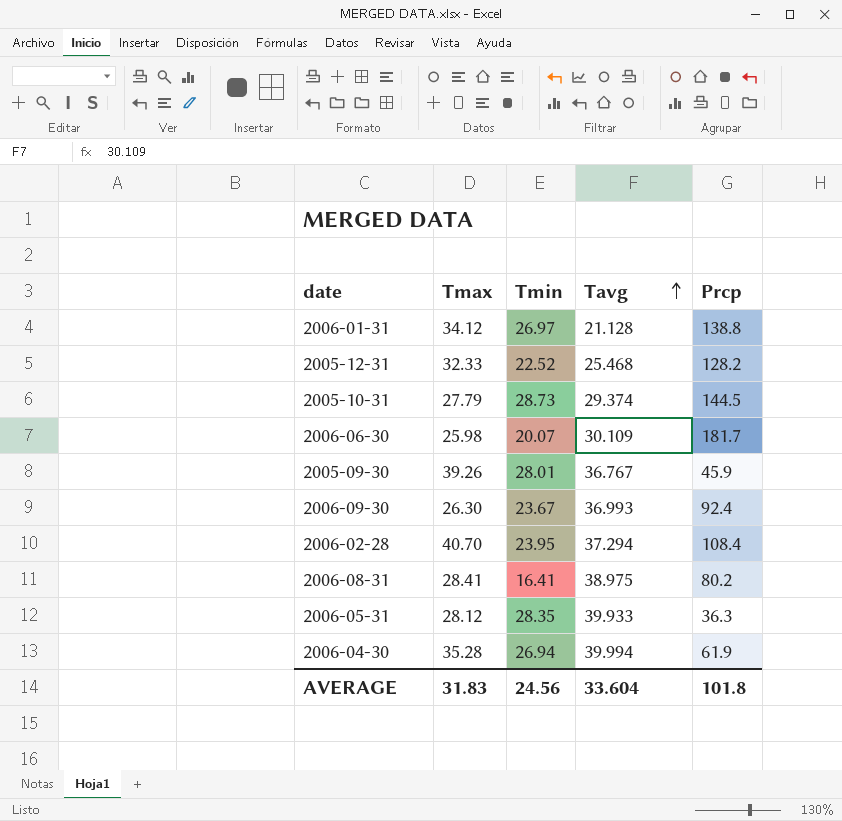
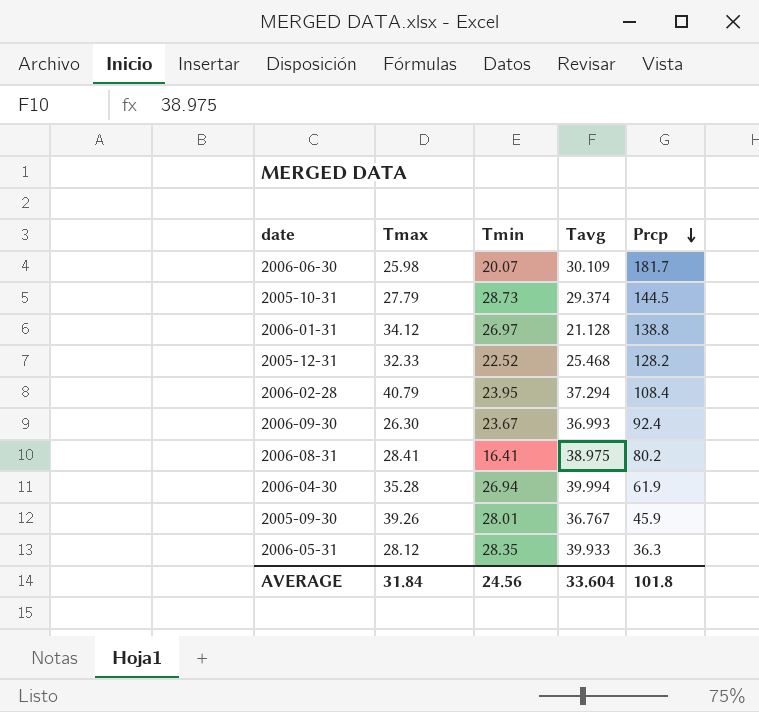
row order: Tavg ascending -> Prcp descending
2006-02-28 | Tmax: 40.70 -> 40.79
AVERAGE | Tmax: 31.83 -> 31.84

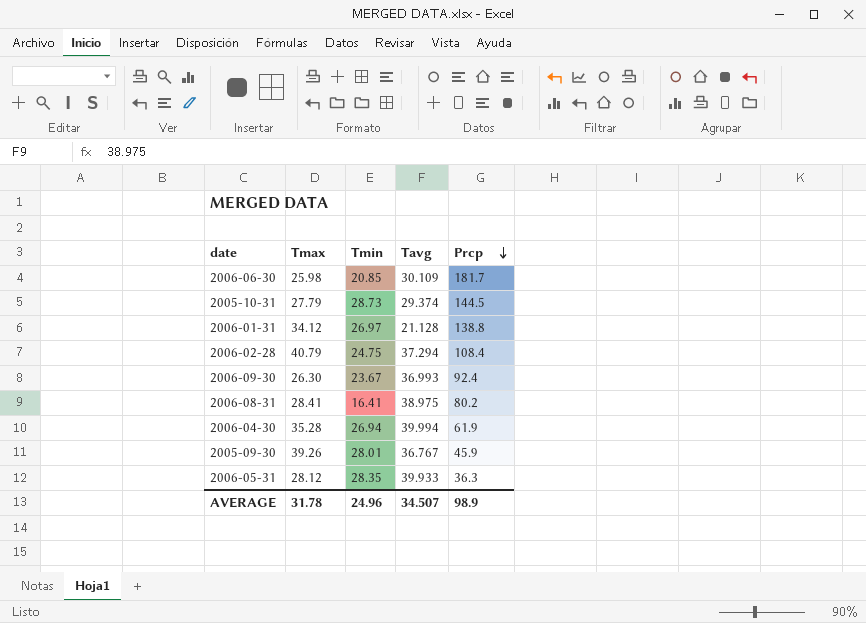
row 2005-12-31: 32.33 | 22.52 | 25.468 | 128.2 -> none
2006-06-30 | Tmin: 20.07 -> 20.85
2006-02-28 | Tmin: 23.95 -> 24.75
AVERAGE | Tmax: 31.84 -> 31.78
AVERAGE | Tmin: 24.56 -> 24.96
AVERAGE | Tavg: 33.604 -> 34.507
AVERAGE | Prcp: 101.8 -> 98.9

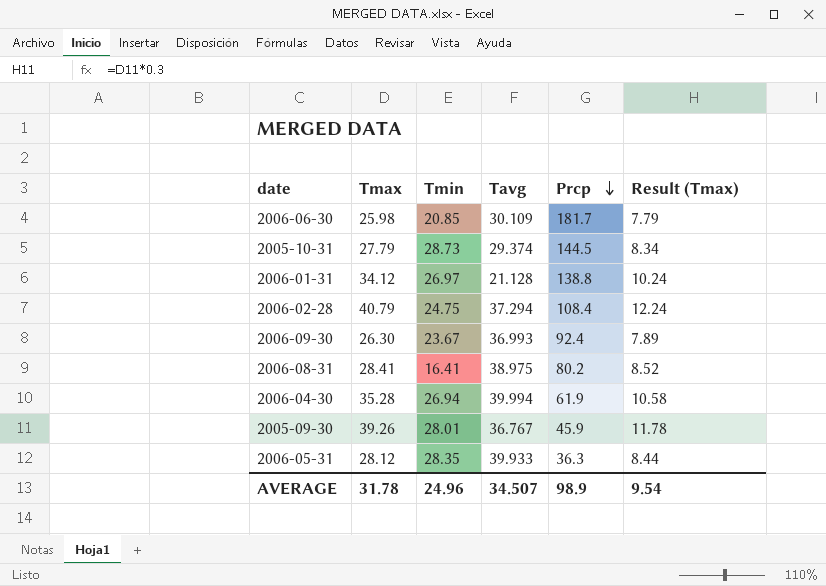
column Result (Tmax) | formula: none -> [Tmax] * 0.3

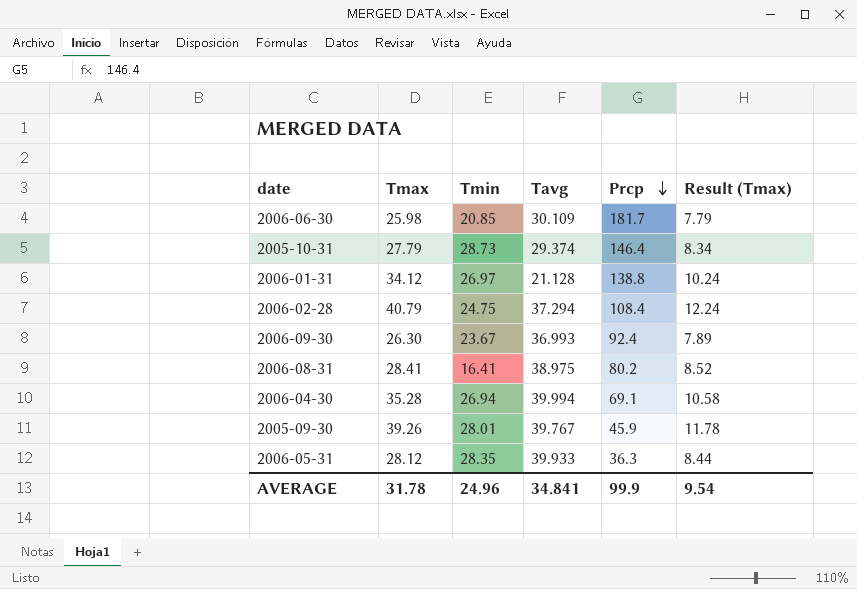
2005-10-31 | Prcp: 144.5 -> 146.4
2006-04-30 | Prcp: 61.9 -> 69.1
2005-09-30 | Tavg: 36.767 -> 39.767
AVERAGE | Tavg: 34.507 -> 34.841
AVERAGE | Prcp: 98.9 -> 99.9

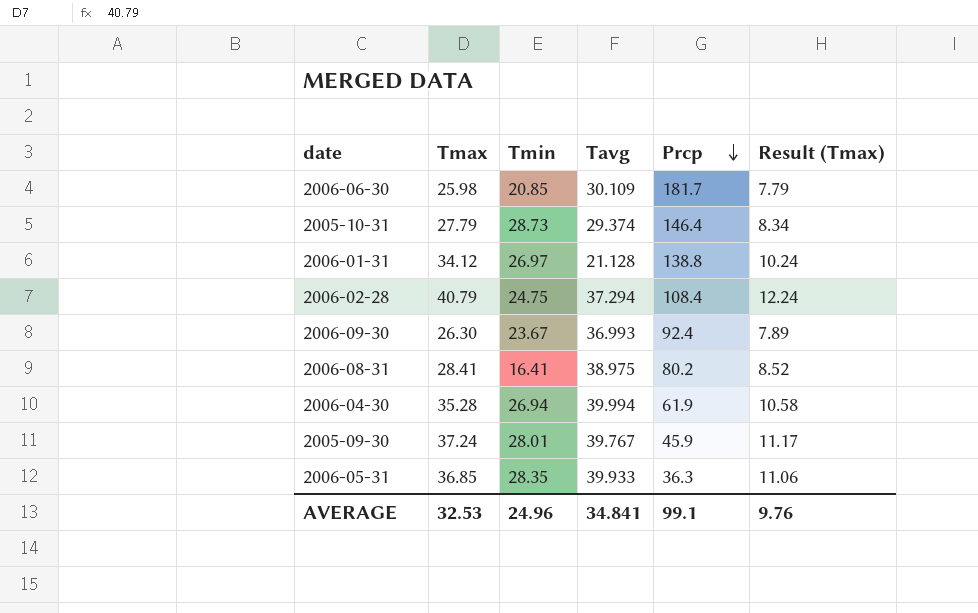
2006-04-30 | Prcp: 69.1 -> 61.9
2005-09-30 | Tmax: 39.26 -> 37.24
2005-09-30 | Result (Tmax): 11.78 -> 11.17
2006-05-31 | Tmax: 28.12 -> 36.85
2006-05-31 | Result (Tmax): 8.44 -> 11.06
AVERAGE | Tmax: 31.78 -> 32.53
AVERAGE | Prcp: 99.9 -> 99.1
AVERAGE | Result (Tmax): 9.54 -> 9.76

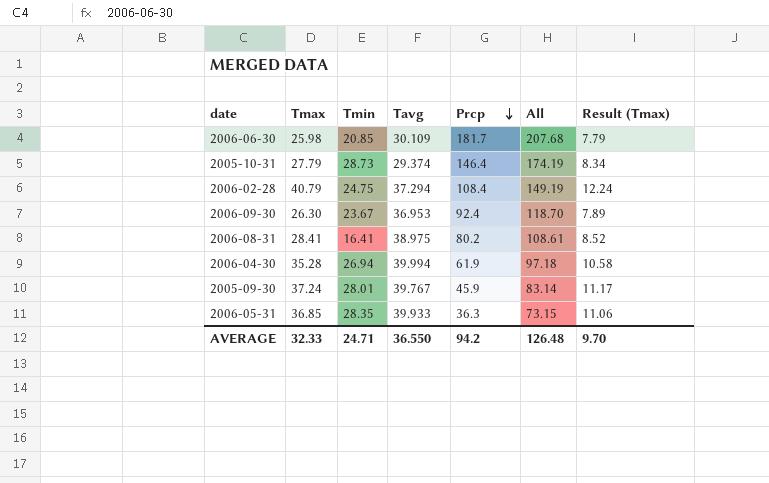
column All | formula: none -> [Tmax] + [Prcp]
row 2006-01-31: 34.12 | 26.97 | 21.128 | 138.8 | 10.24 -> none
2006-09-30 | Tavg: 36.993 -> 36.953
AVERAGE | Tmax: 32.53 -> 32.33
AVERAGE | Tmin: 24.96 -> 24.71
AVERAGE | Tavg: 34.841 -> 36.550
AVERAGE | Prcp: 99.1 -> 94.2
AVERAGE | Result (Tmax): 9.76 -> 9.70

